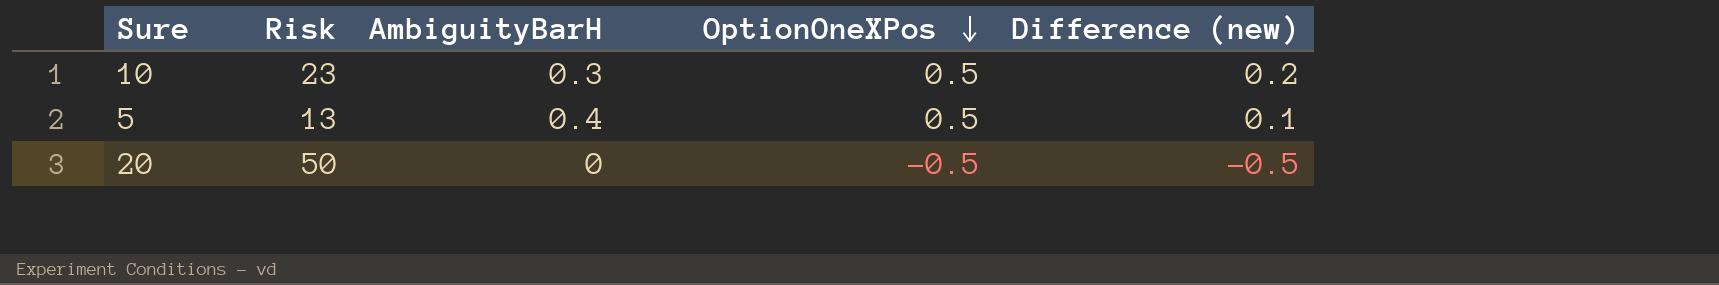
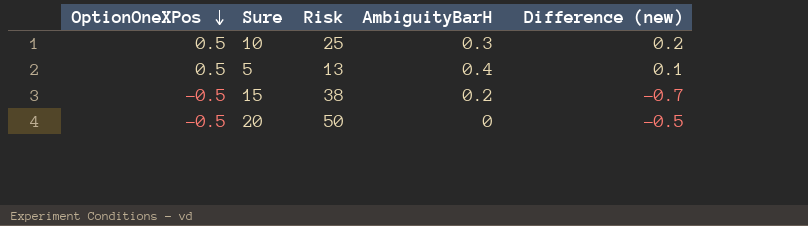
column OptionOneXPos | position: 4 -> 1
10 | Risk: 23 -> 25
row 15: none -> -0.5 | 38 | 0.2 | -0.7

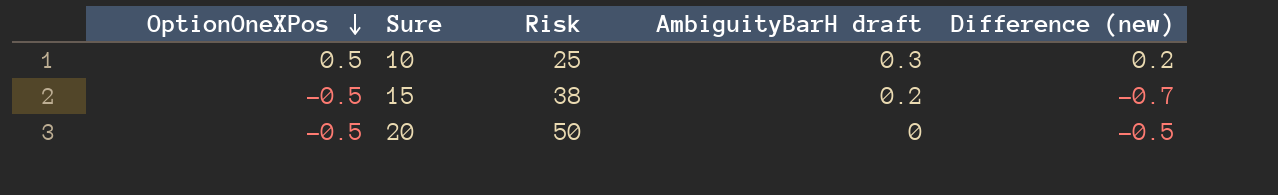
column name: AmbiguityBarH -> AmbiguityBarH draft
row 5: 0.5 | 13 | 0.4 | 0.1 -> none

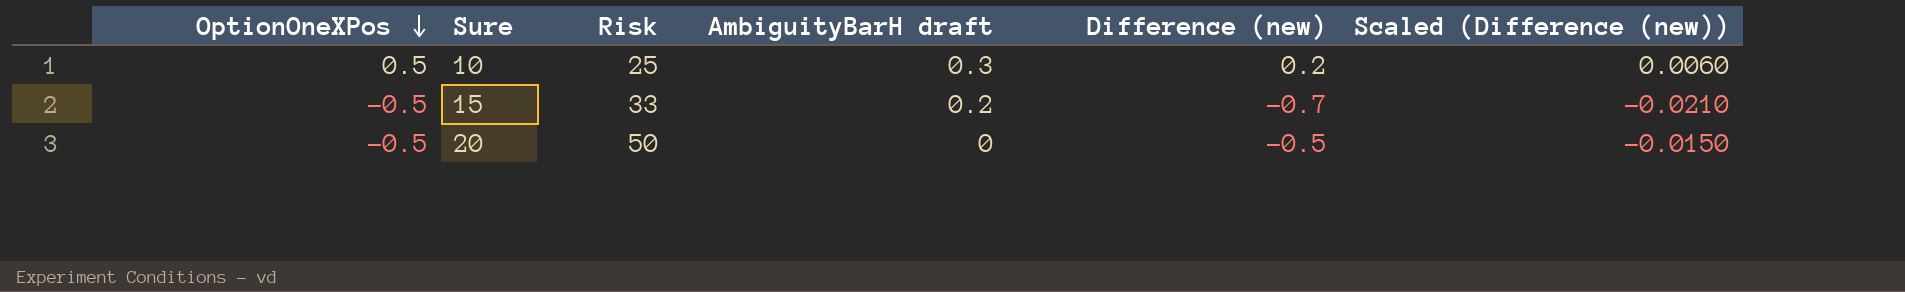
column Scaled (Difference (new)) | formula: none -> [Difference (new)] * 0.03
15 | Risk: 38 -> 33

